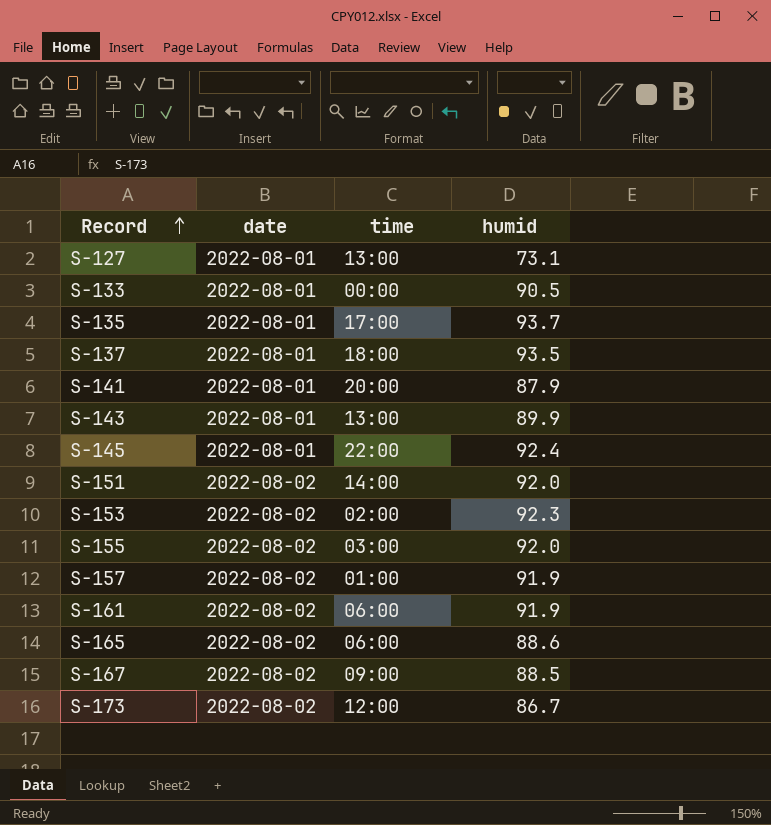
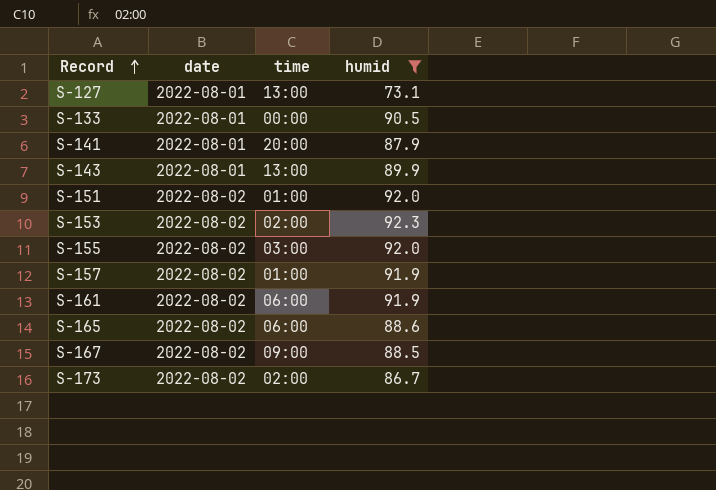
filter: none -> humid <= 92.3
S-151 | time: 14:00 -> 01:00
S-173 | time: 12:00 -> 02:00

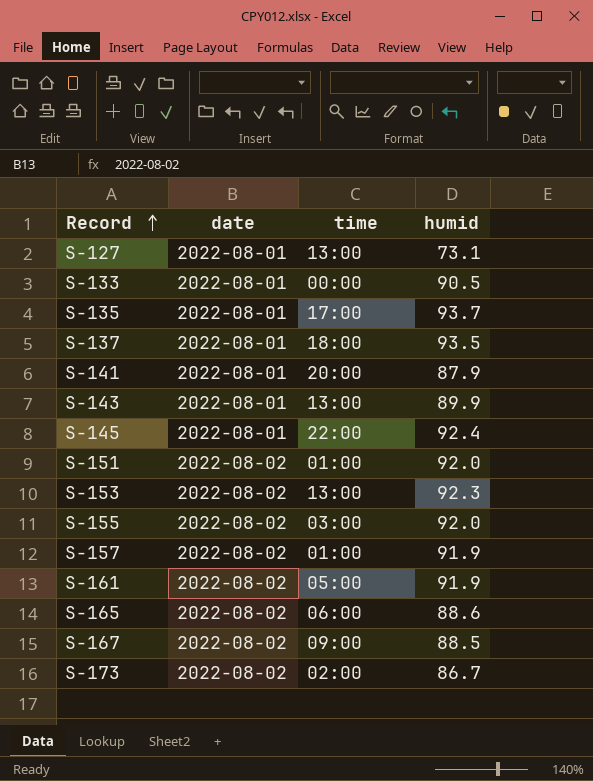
filter: humid <= 92.3 -> none
S-153 | time: 02:00 -> 13:00
S-161 | time: 06:00 -> 05:00

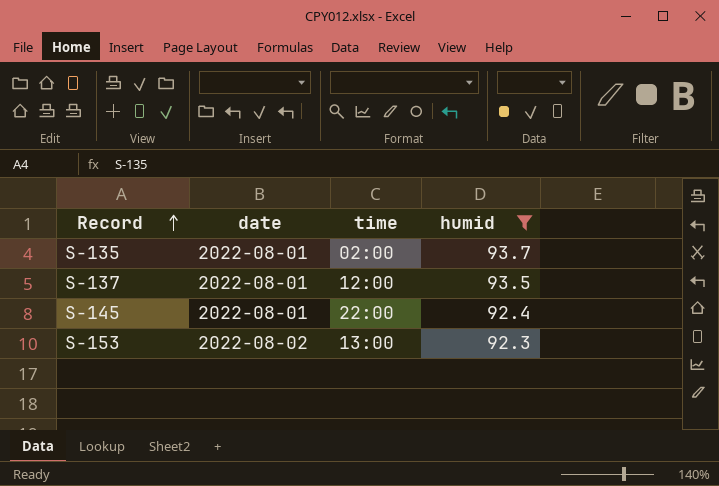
filter: none -> humid >= 92.3
S-135 | time: 17:00 -> 02:00
S-137 | time: 18:00 -> 12:00

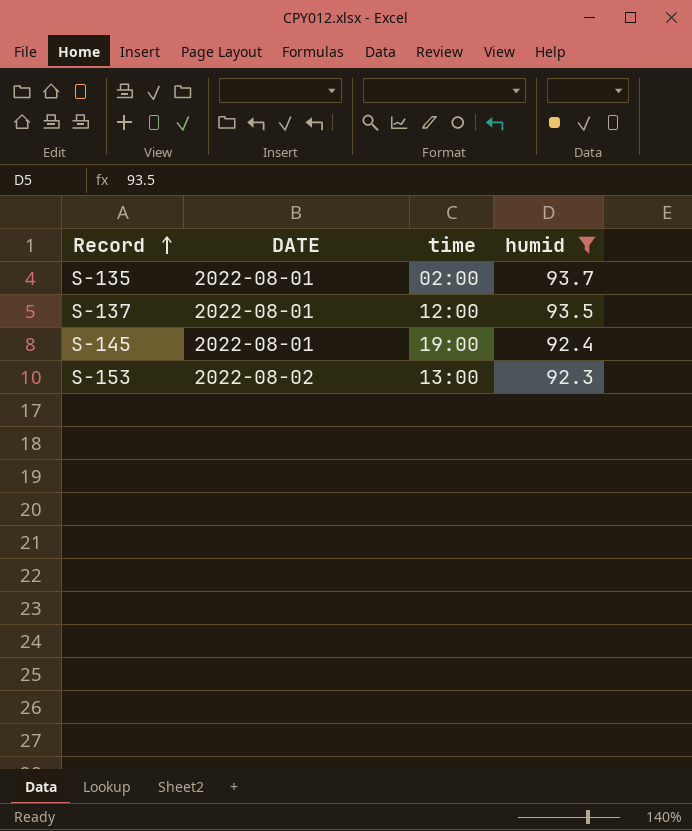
column name: date -> DATE
S-145 | time: 22:00 -> 19:00

